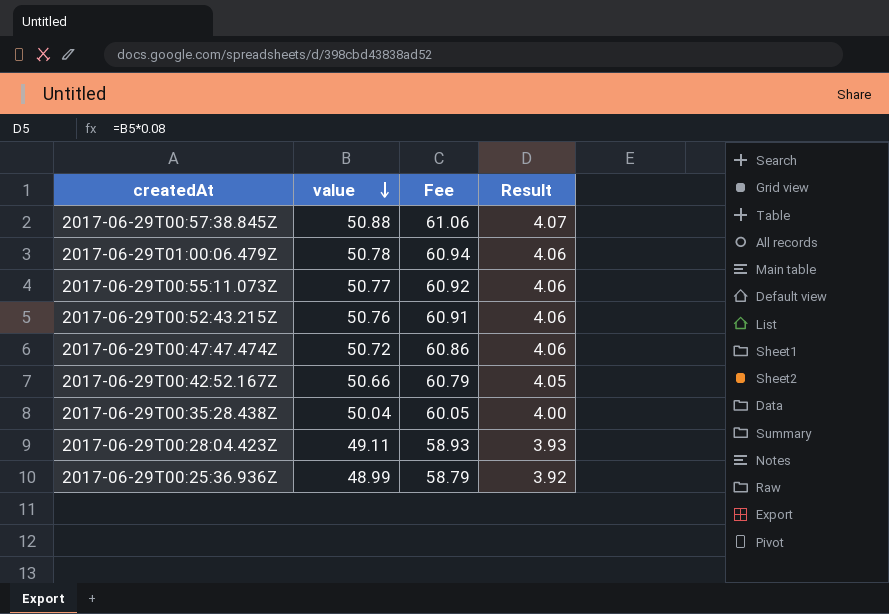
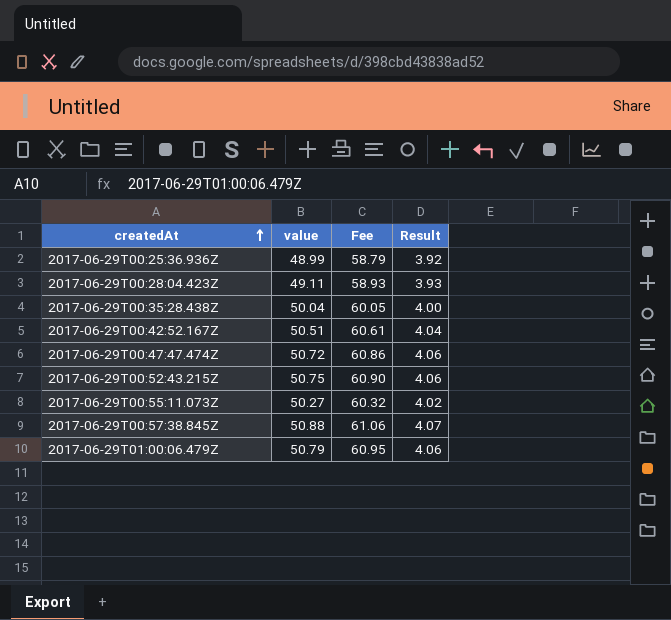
row order: value descending -> createdAt ascending
2017-06-29T00:42:52.167Z | value: 50.66 -> 50.51
2017-06-29T00:42:52.167Z | Fee: 60.79 -> 60.61
2017-06-29T00:42:52.167Z | Result: 4.05 -> 4.04
2017-06-29T00:52:43.215Z | value: 50.76 -> 50.75
2017-06-29T00:52:43.215Z | Fee: 60.91 -> 60.90
2017-06-29T00:55:11.073Z | value: 50.77 -> 50.27
2017-06-29T00:55:11.073Z | Fee: 60.92 -> 60.32
2017-06-29T00:55:11.073Z | Result: 4.06 -> 4.02
2017-06-29T01:00:06.479Z | value: 50.78 -> 50.79
2017-06-29T01:00:06.479Z | Fee: 60.94 -> 60.95

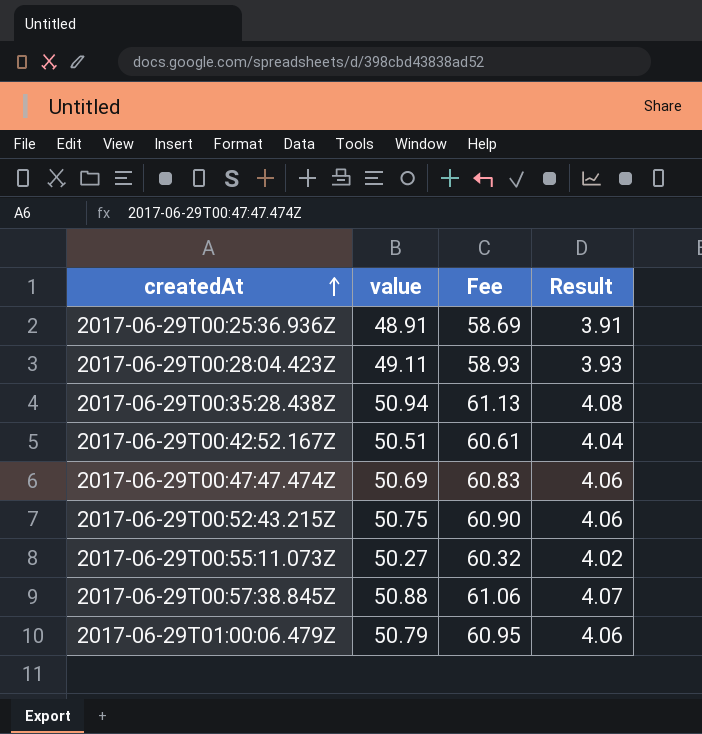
2017-06-29T00:25:36.936Z | value: 48.99 -> 48.91
2017-06-29T00:25:36.936Z | Fee: 58.79 -> 58.69
2017-06-29T00:25:36.936Z | Result: 3.92 -> 3.91
2017-06-29T00:35:28.438Z | value: 50.04 -> 50.94
2017-06-29T00:35:28.438Z | Fee: 60.05 -> 61.13
2017-06-29T00:35:28.438Z | Result: 4.00 -> 4.08
2017-06-29T00:47:47.474Z | value: 50.72 -> 50.69
2017-06-29T00:47:47.474Z | Fee: 60.86 -> 60.83

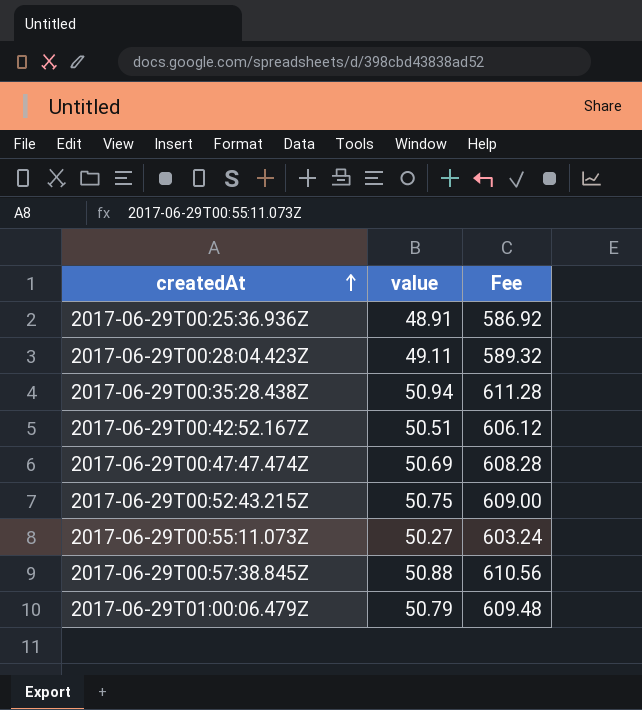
column Result | formula: [value] * 0.08 -> none
column Fee | formula: [value] * 1.2 -> [value] * 12

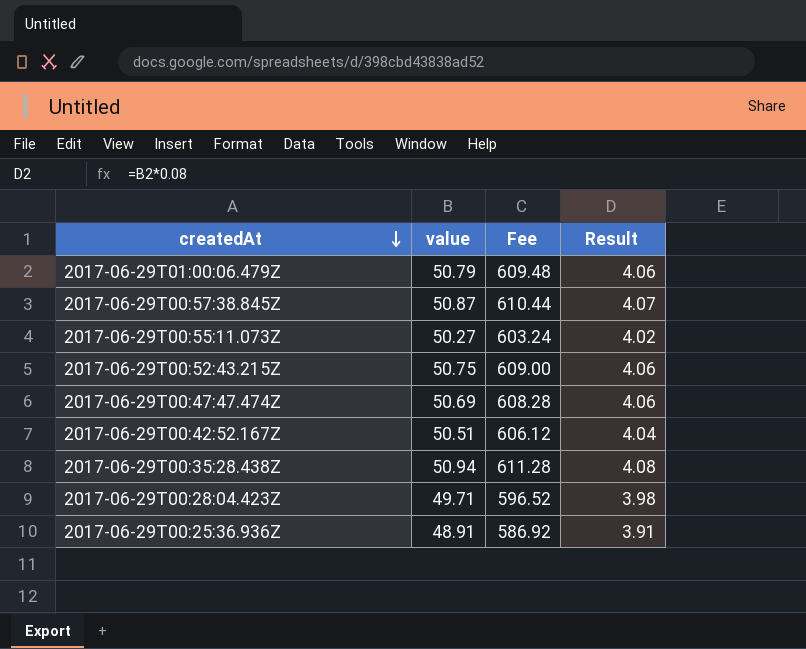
row order: createdAt ascending -> createdAt descending
column Result | formula: none -> [value] * 0.08
2017-06-29T00:57:38.845Z | value: 50.88 -> 50.87
2017-06-29T00:57:38.845Z | Fee: 610.56 -> 610.44
2017-06-29T00:28:04.423Z | value: 49.11 -> 49.71
2017-06-29T00:28:04.423Z | Fee: 589.32 -> 596.52

